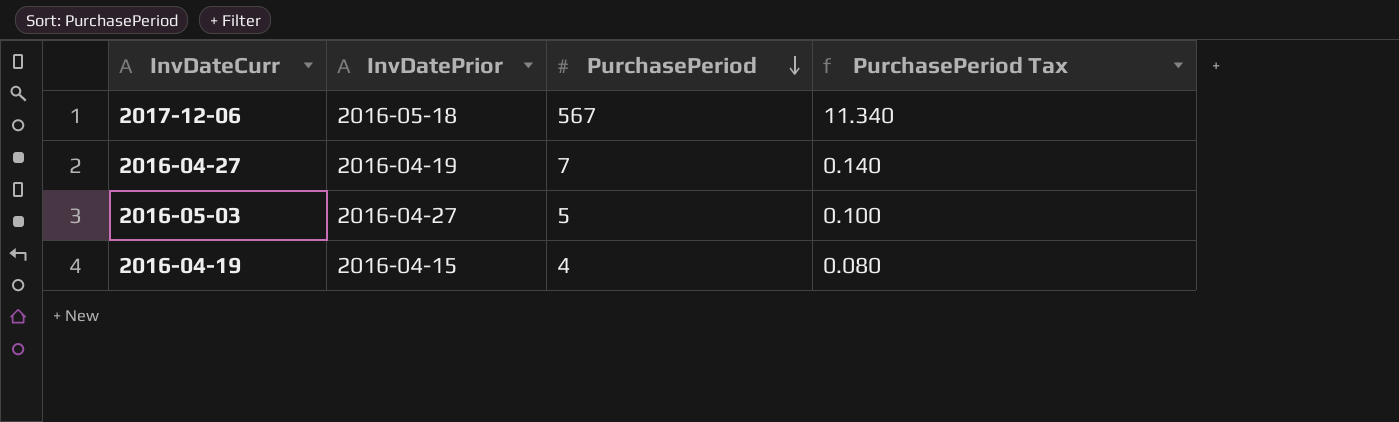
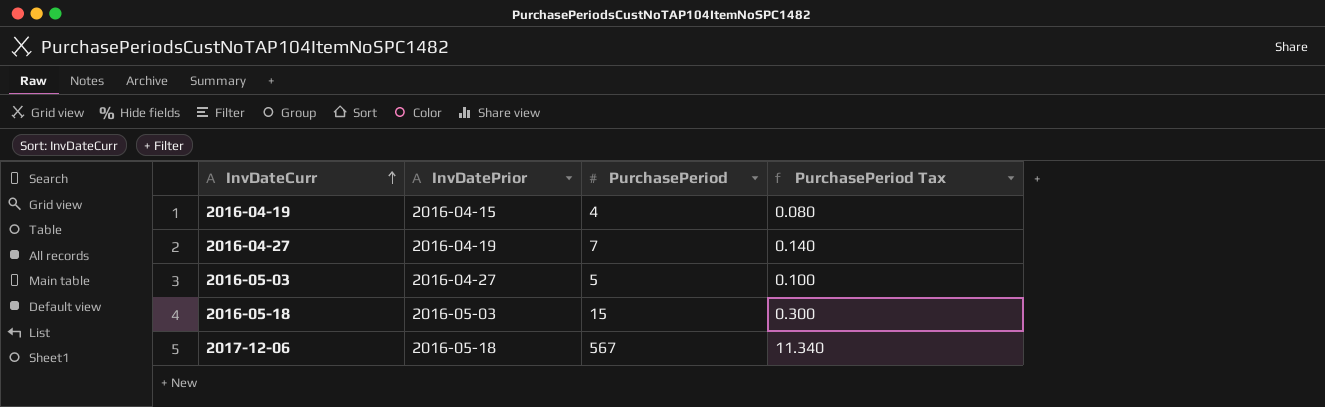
row order: PurchasePeriod descending -> InvDateCurr ascending
row 2016-05-18: none -> 2016-05-03 | 15 | 0.300

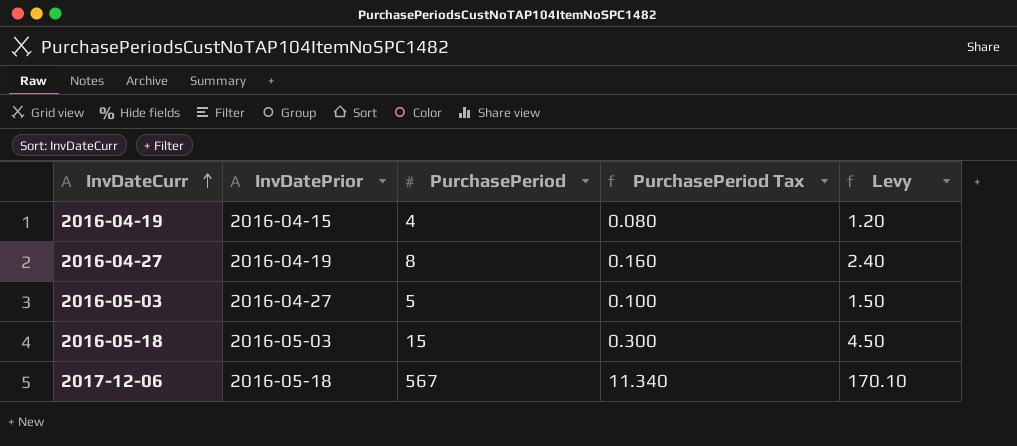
column Levy | formula: none -> [PurchasePeriod] * 0.3
2016-04-27 | PurchasePeriod: 7 -> 8
2016-04-27 | PurchasePeriod Tax: 0.140 -> 0.160

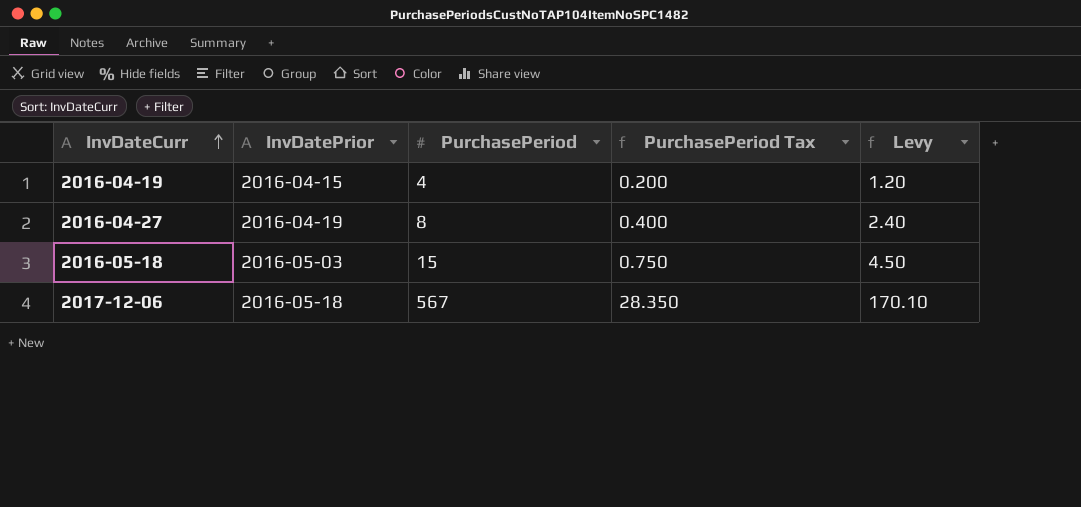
column PurchasePeriod Tax | formula: [PurchasePeriod] * 0.02 -> [PurchasePeriod] * 0.05
row 2016-05-03: 2016-04-27 | 5 | 0.100 | 1.50 -> none

